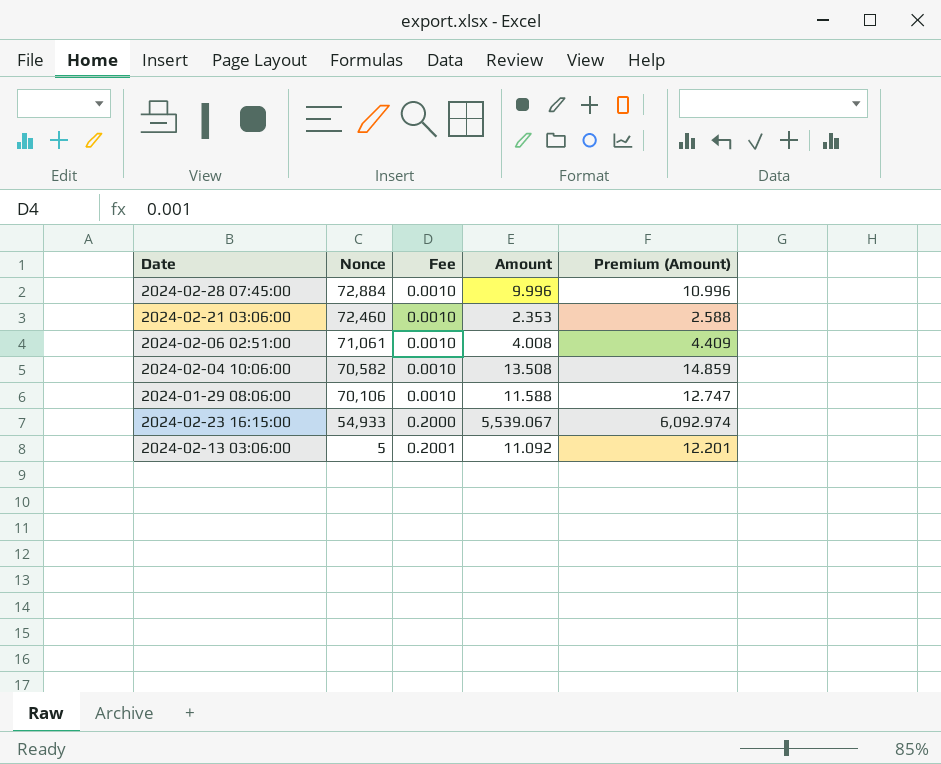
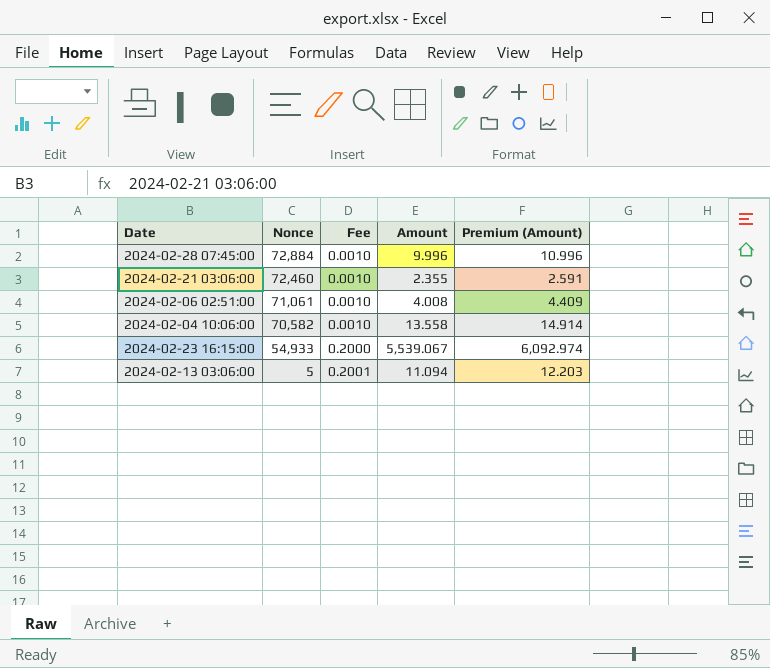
row 2024-01-29 08:06:00: 70,106 | 0.0010 | 11.588 | 12.747 -> none
2024-02-21 03:06:00 | Amount: 2.353 -> 2.355
2024-02-21 03:06:00 | Premium (Amount): 2.588 -> 2.591
2024-02-04 10:06:00 | Amount: 13.508 -> 13.558
2024-02-04 10:06:00 | Premium (Amount): 14.859 -> 14.914
2024-02-13 03:06:00 | Amount: 11.092 -> 11.094
2024-02-13 03:06:00 | Premium (Amount): 12.201 -> 12.203

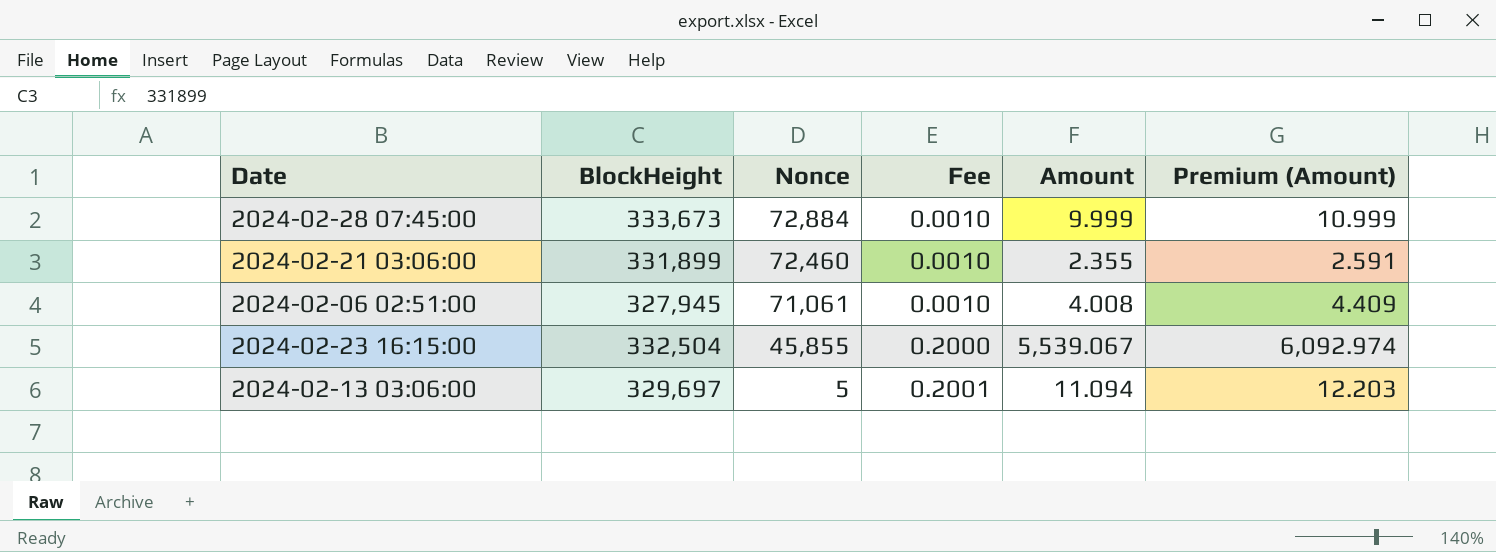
column BlockHeight | position: none -> 2
row 2024-02-04 10:06:00: 70,582 | 0.0010 | 13.558 | 14.914 -> none
2024-02-28 07:45:00 | Amount: 9.996 -> 9.999
2024-02-28 07:45:00 | Premium (Amount): 10.996 -> 10.999
2024-02-23 16:15:00 | Nonce: 54,933 -> 45,855

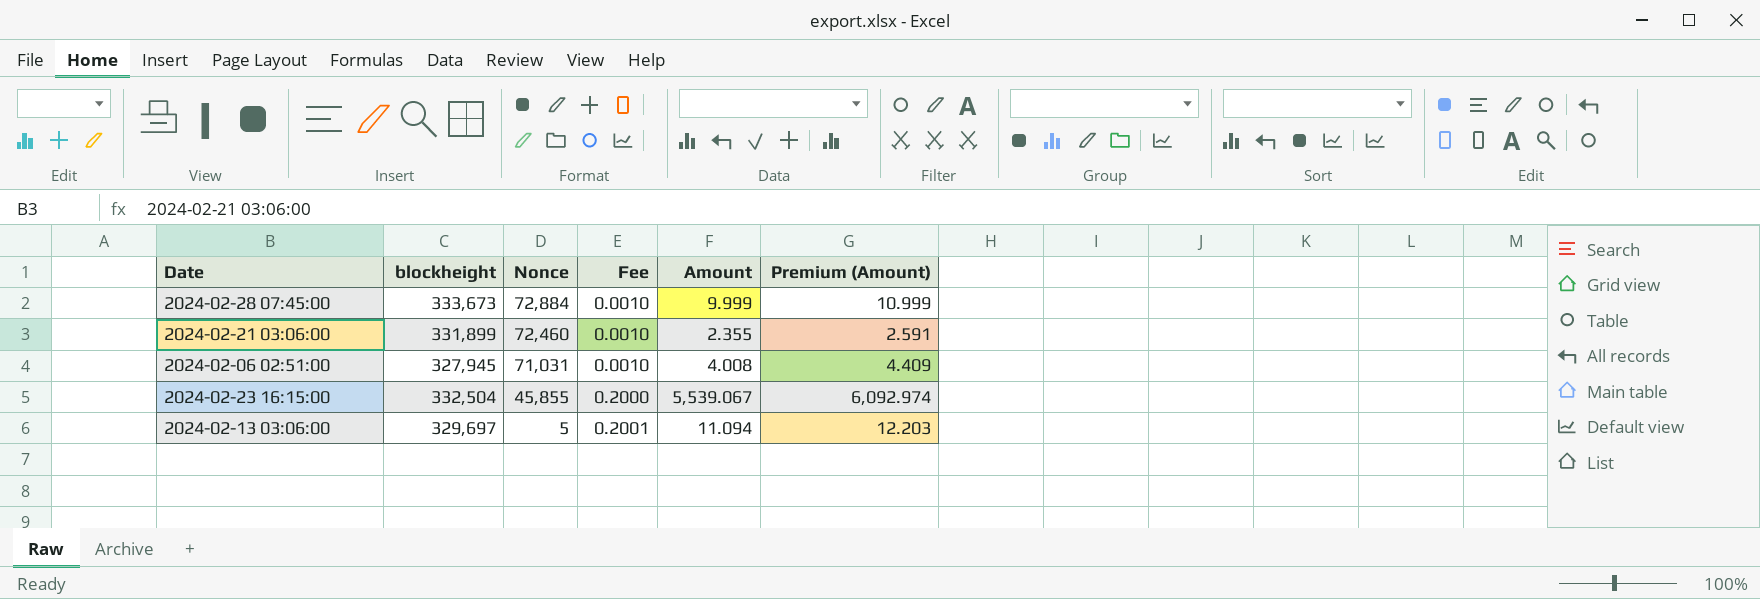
column name: BlockHeight -> blockheight
2024-02-06 02:51:00 | Nonce: 71,061 -> 71,031

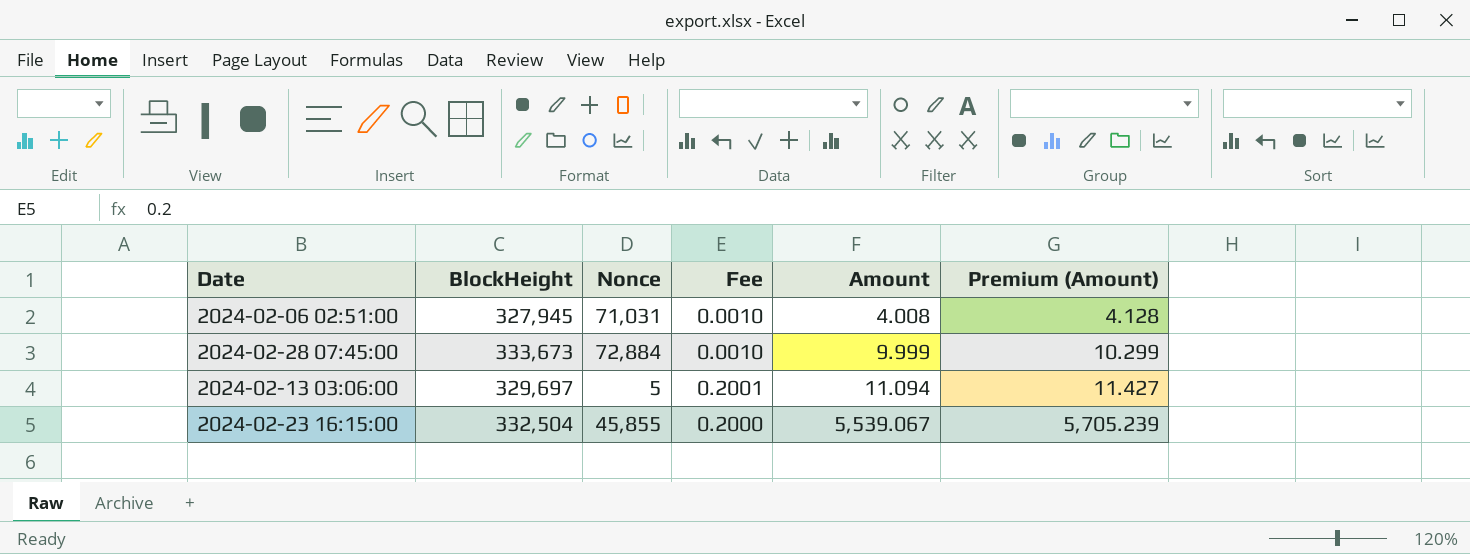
row order: Nonce descending -> Amount ascending
column name: blockheight -> BlockHeight
column Premium (Amount) | formula: [Amount] * 1.1 -> [Amount] * 1.03
row 2024-02-21 03:06:00: 331,899 | 72,460 | 0.0010 | 2.355 | 2.591 -> none

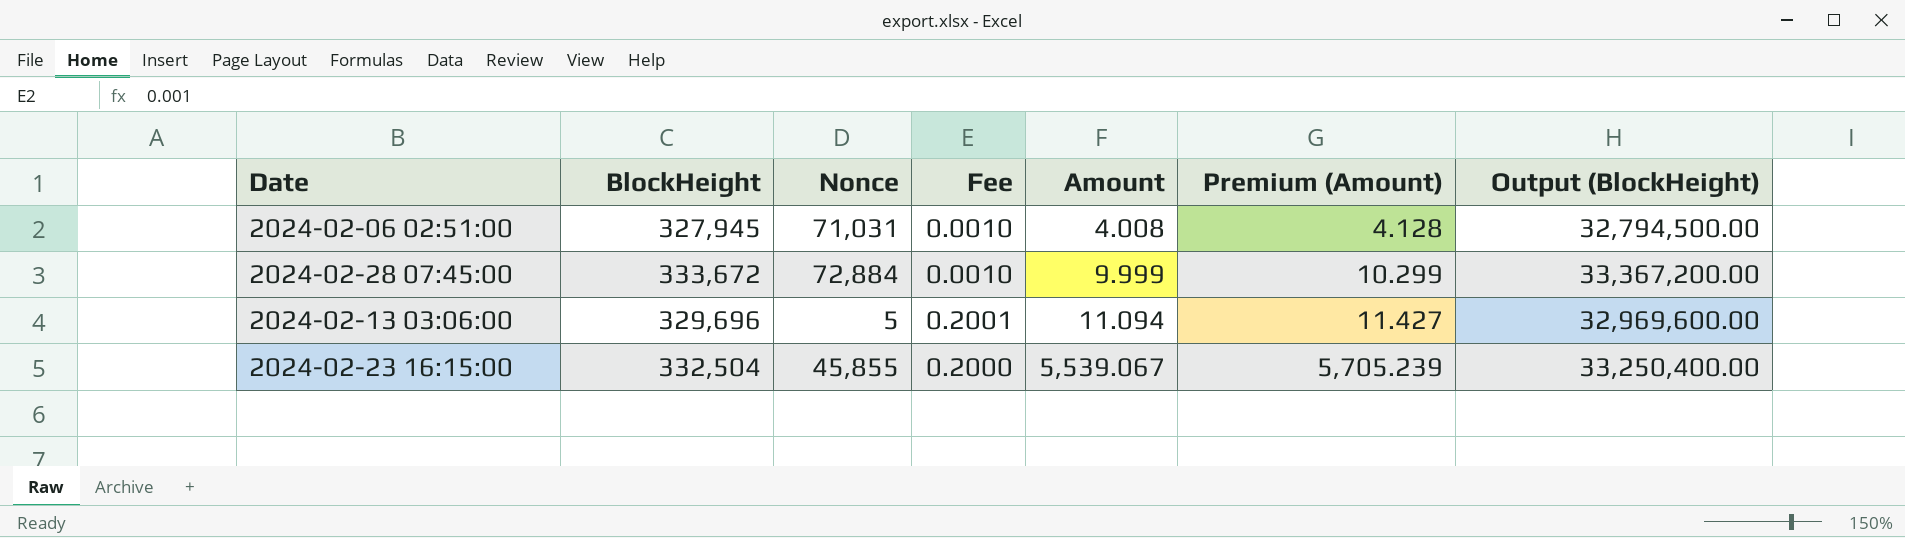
column Output (BlockHeight) | formula: none -> [BlockHeight] * 100
2024-02-28 07:45:00 | BlockHeight: 333,673 -> 333,672
2024-02-13 03:06:00 | BlockHeight: 329,697 -> 329,696

